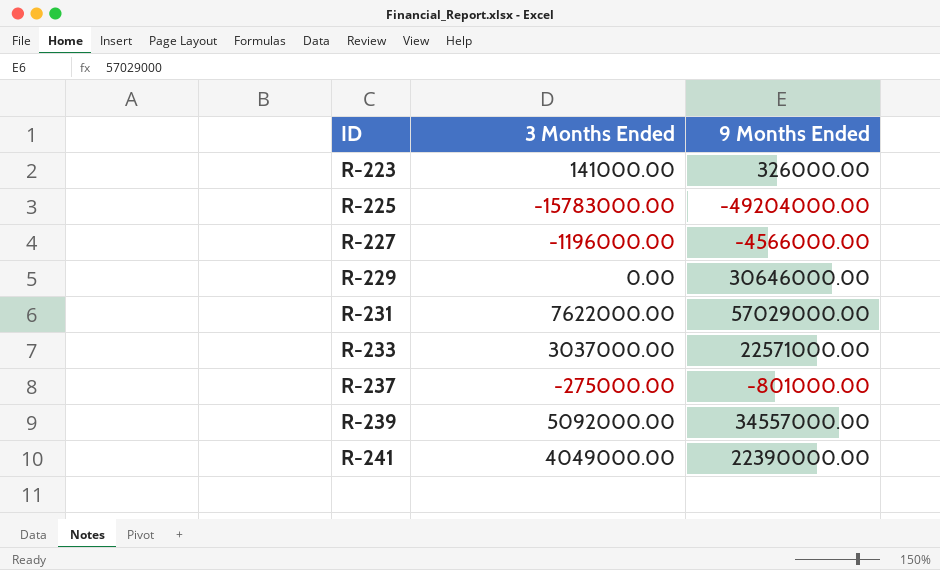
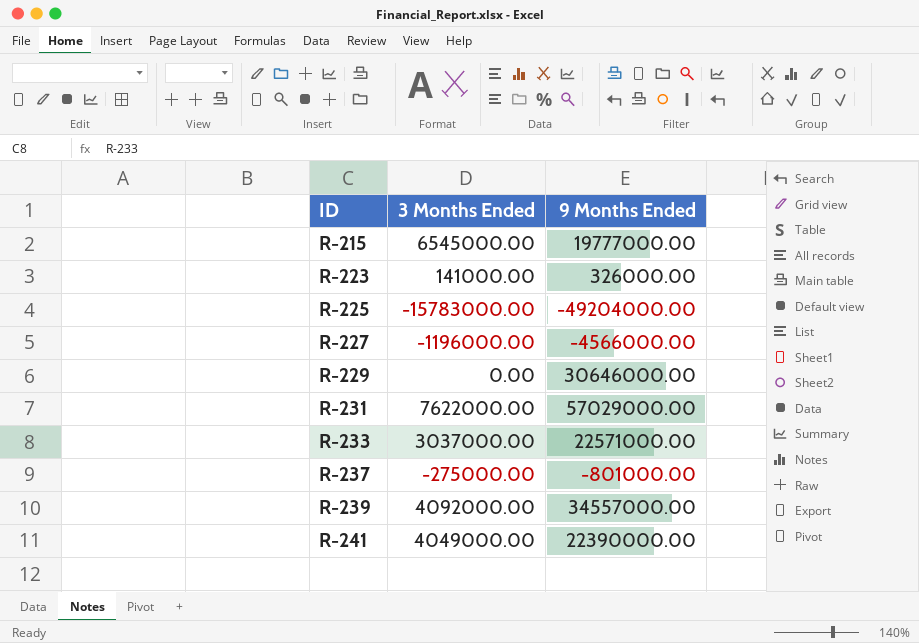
row R-215: none -> 6545000.00 | 19777000.00
R-239 | 3 Months Ended: 5092000.00 -> 4092000.00

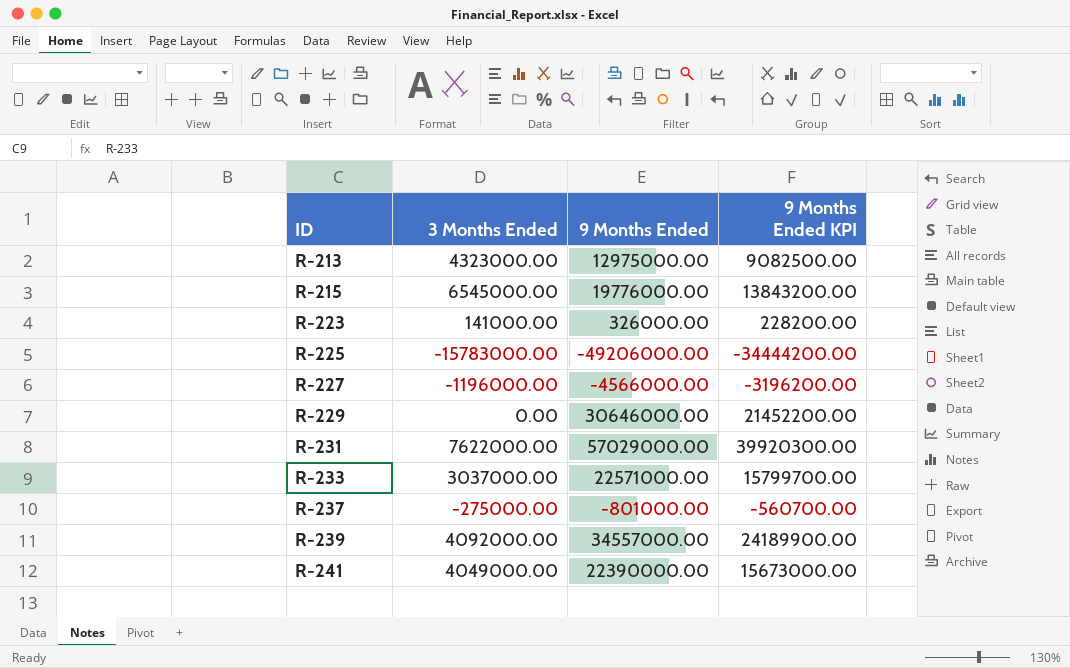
column 9 Months Ended KPI | formula: none -> [9 Months Ended] * 0.7
row R-213: none -> 4323000.00 | 12975000.00 | 9082500.00
R-215 | 9 Months Ended: 19777000.00 -> 19776000.00
R-225 | 9 Months Ended: -49204000.00 -> -49206000.00

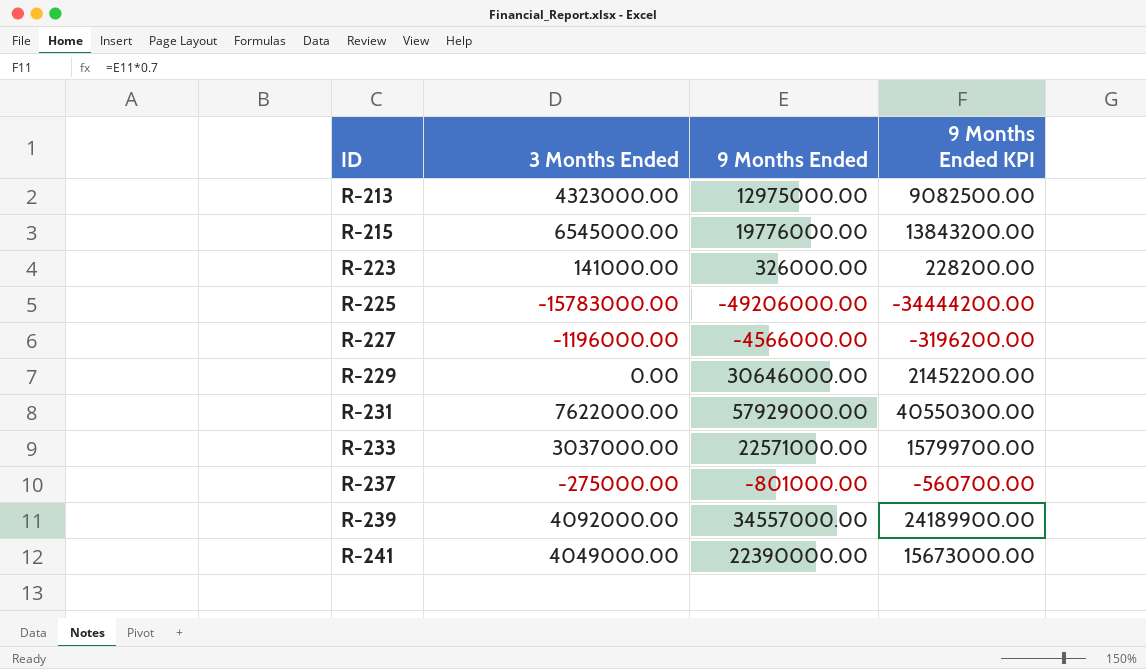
R-231 | 9 Months Ended: 57029000.00 -> 57929000.00
R-231 | 9 Months Ended KPI: 39920300.00 -> 40550300.00

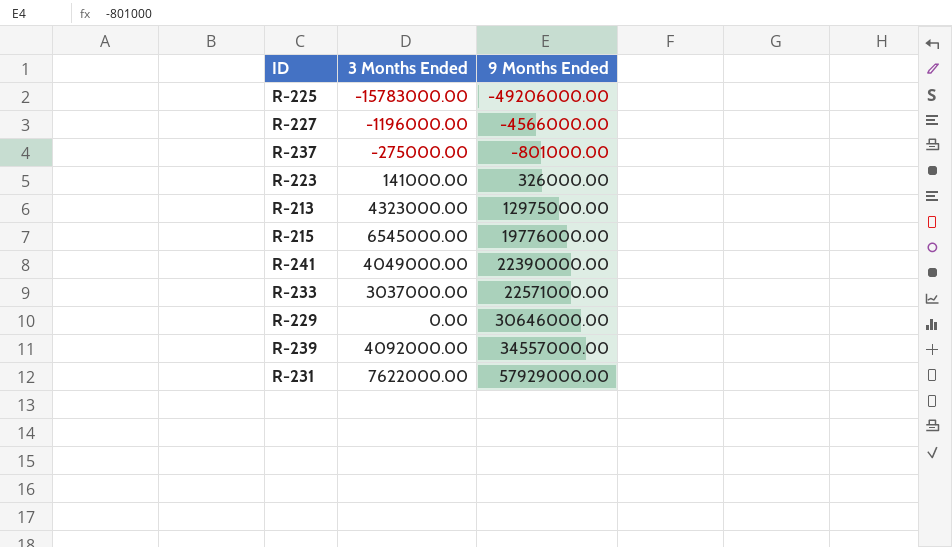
row order: ID ascending -> 9 Months Ended ascending
column 9 Months Ended KPI | formula: [9 Months Ended] * 0.7 -> none

